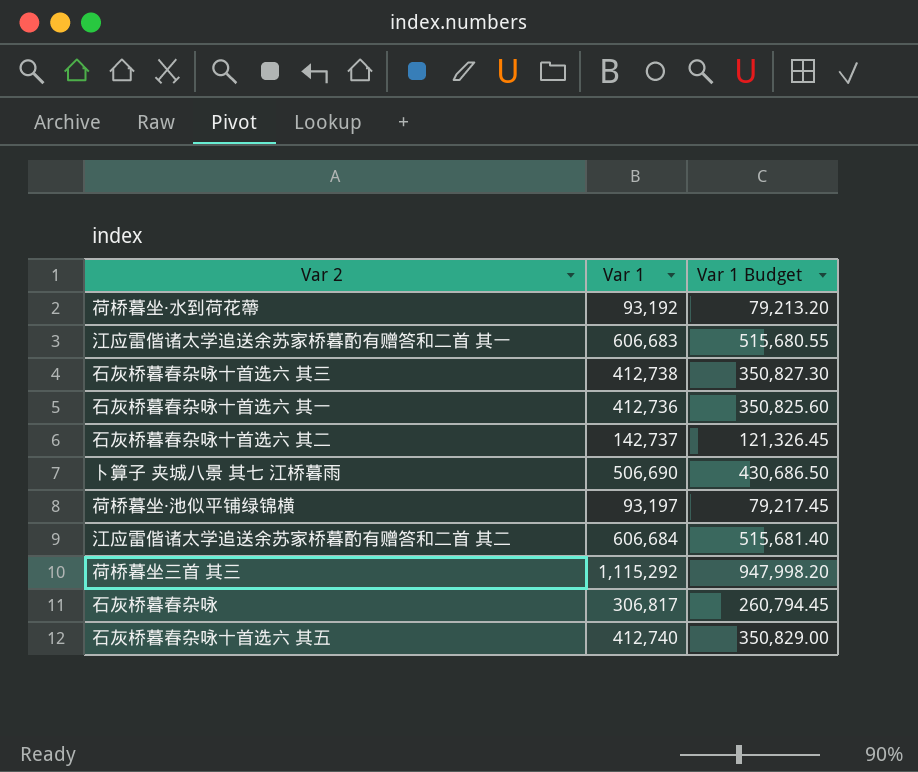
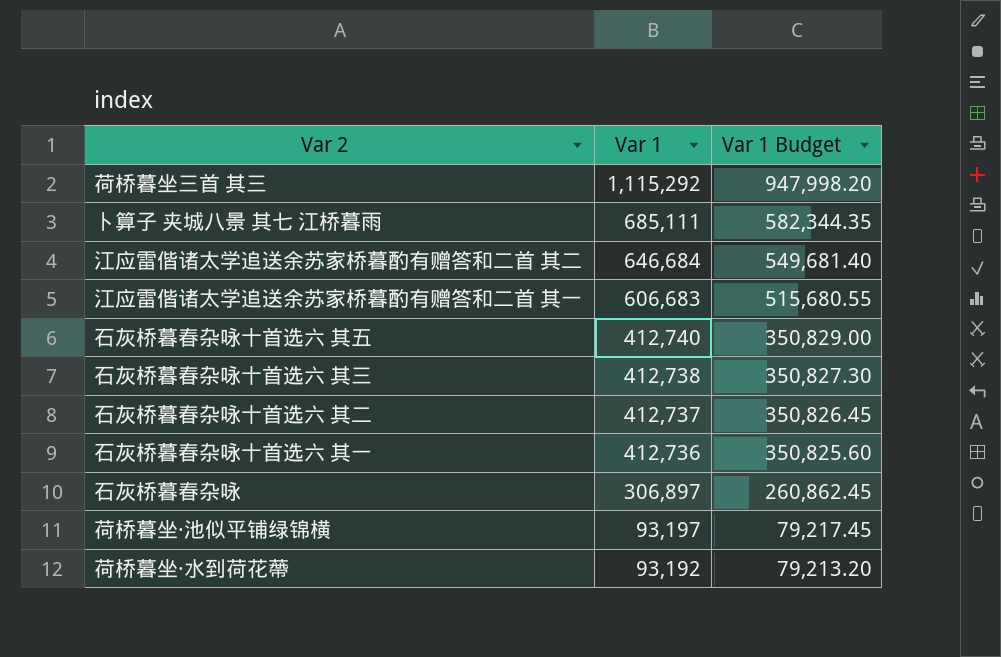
row order: none -> Var 1 descending
卜算子 夹城八景 其七 江桥暮雨 | Var 1: 506,690 -> 685,111
卜算子 夹城八景 其七 江桥暮雨 | Var 1 Budget: 430,686.50 -> 582,344.35
江应雷偕诸太学追送余苏家桥暮酌有赠答和二首 其二 | Var 1: 606,684 -> 646,684
江应雷偕诸太学追送余苏家桥暮酌有赠答和二首 其二 | Var 1 Budget: 515,681.40 -> 549,681.40
石灰桥暮春杂咏十首选六 其二 | Var 1: 142,737 -> 412,737
石灰桥暮春杂咏十首选六 其二 | Var 1 Budget: 121,326.45 -> 350,826.45
石灰桥暮春杂咏 | Var 1: 306,817 -> 306,897
石灰桥暮春杂咏 | Var 1 Budget: 260,794.45 -> 260,862.45

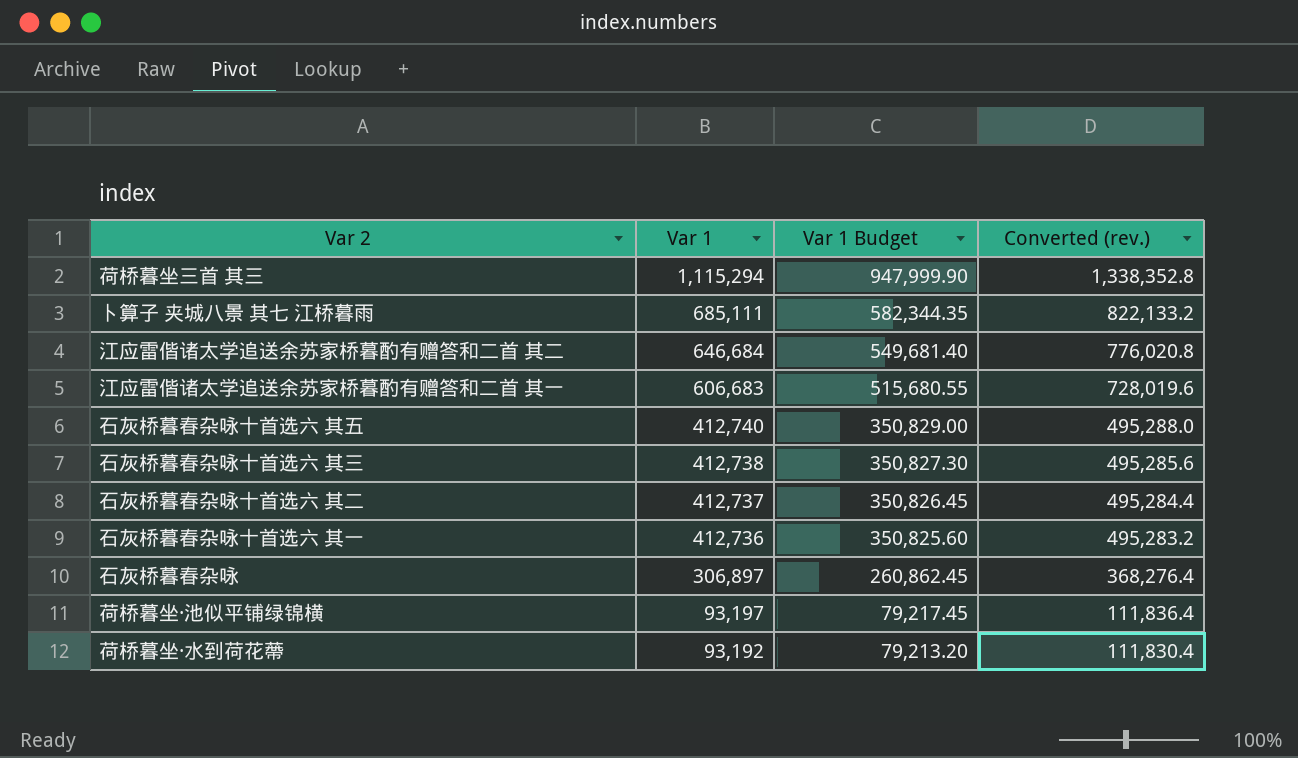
column Converted (rev.) | formula: none -> [Var 1] * 1.2
荷桥暮坐三首 其三 | Var 1: 1,115,292 -> 1,115,294
荷桥暮坐三首 其三 | Var 1 Budget: 947,998.20 -> 947,999.90

